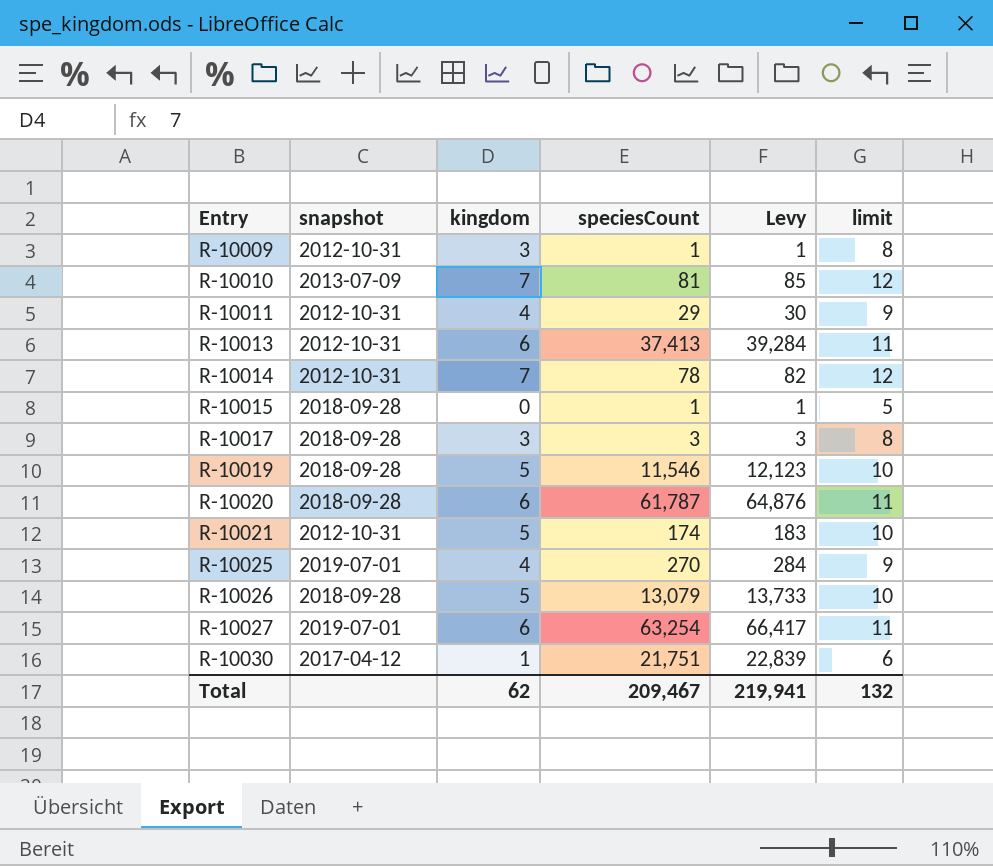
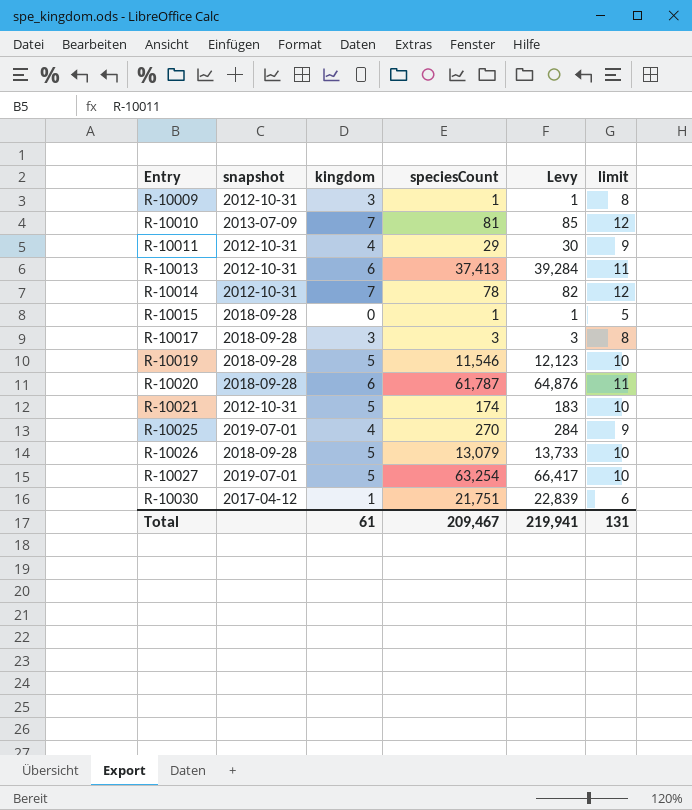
R-10027 | kingdom: 6 -> 5
R-10027 | limit: 11 -> 10
Total | kingdom: 62 -> 61
Total | limit: 132 -> 131

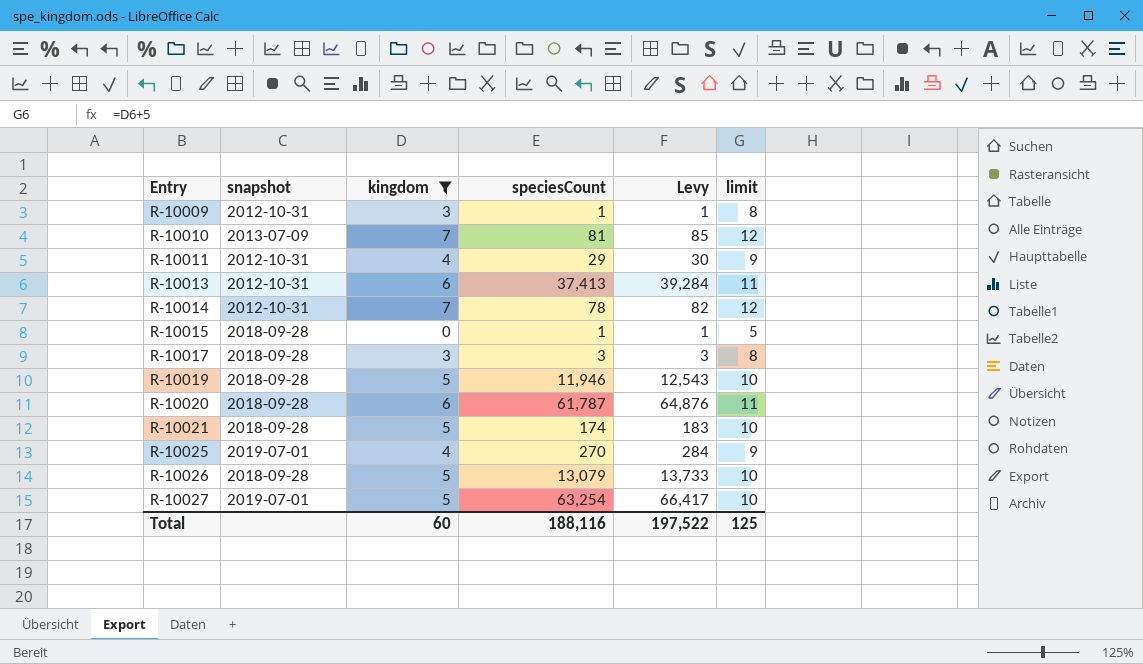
filter: none -> kingdom != 1
R-10019 | speciesCount: 11,546 -> 11,946
R-10019 | Levy: 12,123 -> 12,543
R-10021 | snapshot: 2012-10-31 -> 2018-09-28
Total | kingdom: 61 -> 60
Total | speciesCount: 209,467 -> 188,116
Total | Levy: 219,941 -> 197,522
Total | limit: 131 -> 125

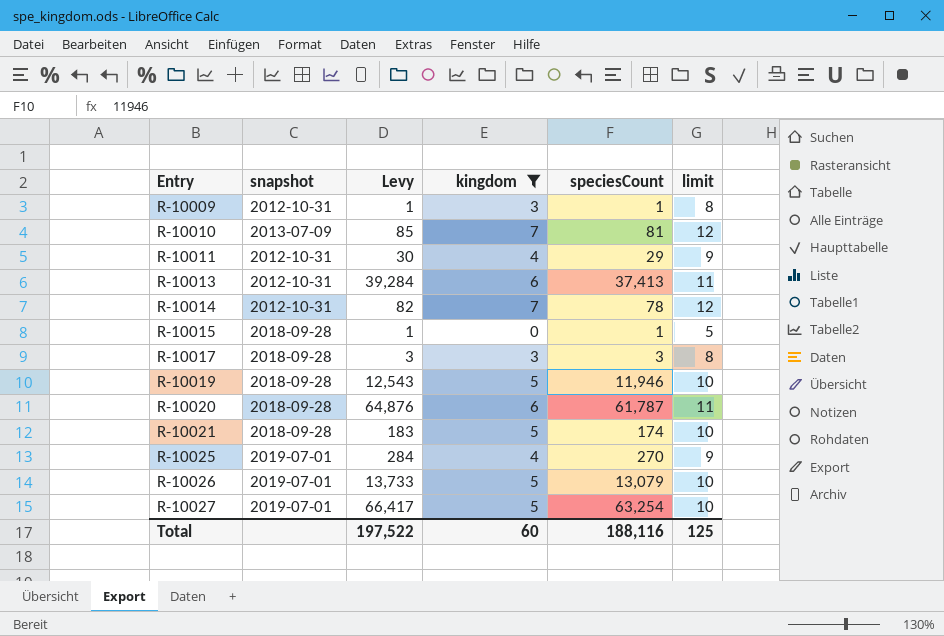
column Levy | position: 5 -> 3
R-10026 | snapshot: 2018-09-28 -> 2019-07-01

